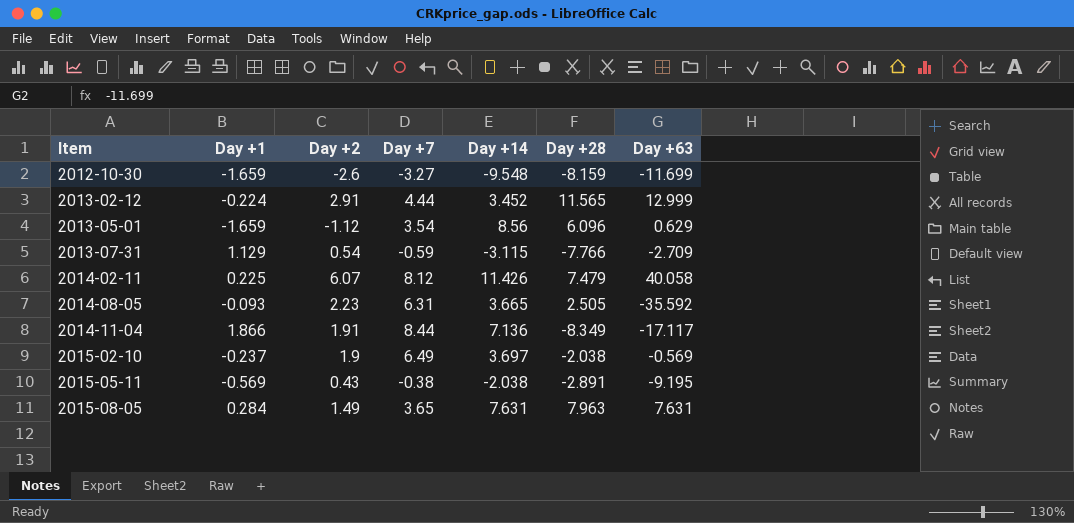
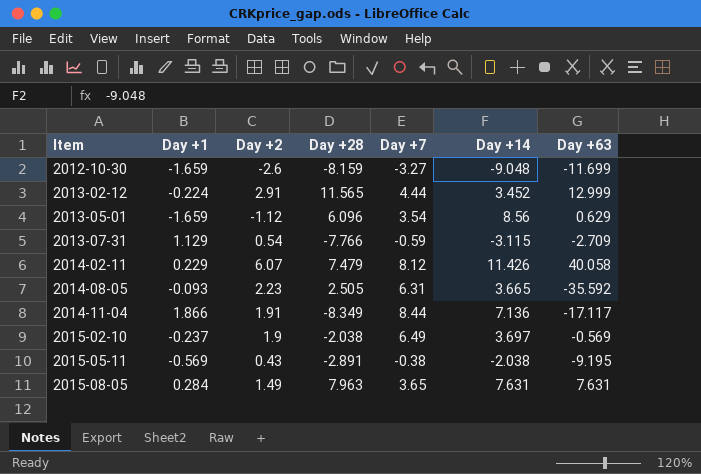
column Day +28 | position: 6 -> 4
2012-10-30 | Day +14: -9.548 -> -9.048
2014-02-11 | Day +1: 0.225 -> 0.229

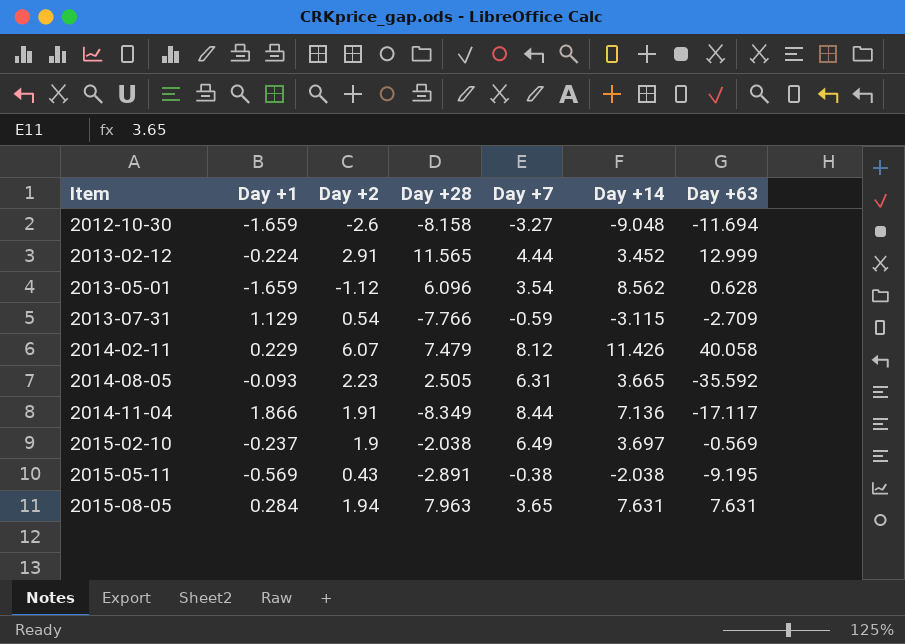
2012-10-30 | Day +28: -8.159 -> -8.158
2012-10-30 | Day +63: -11.699 -> -11.694
2013-05-01 | Day +14: 8.56 -> 8.562
2013-05-01 | Day +63: 0.629 -> 0.628
2015-08-05 | Day +2: 1.49 -> 1.94

